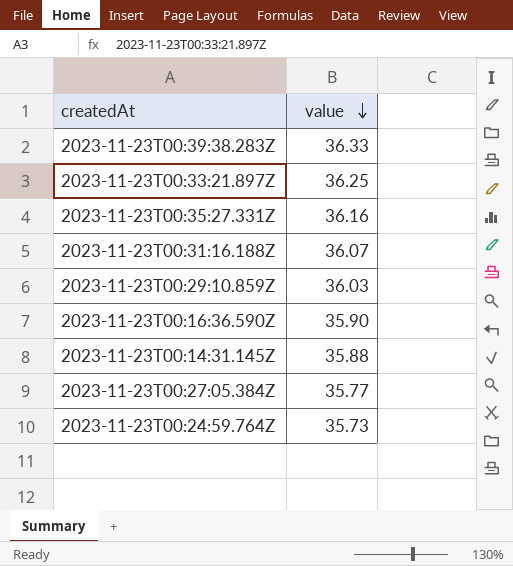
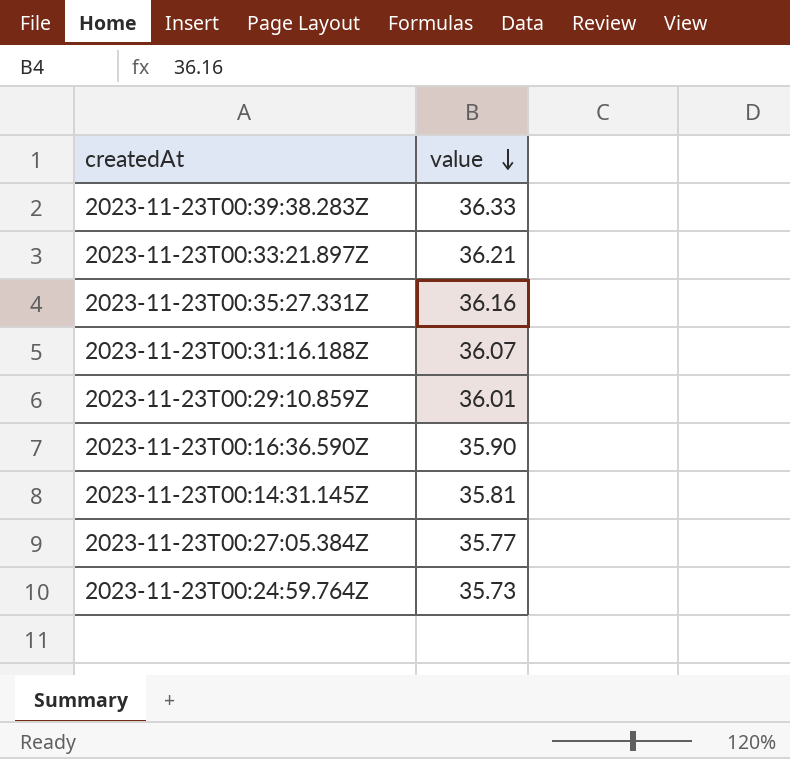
2023-11-23T00:33:21.897Z | value: 36.25 -> 36.21
2023-11-23T00:29:10.859Z | value: 36.03 -> 36.01
2023-11-23T00:14:31.145Z | value: 35.88 -> 35.81

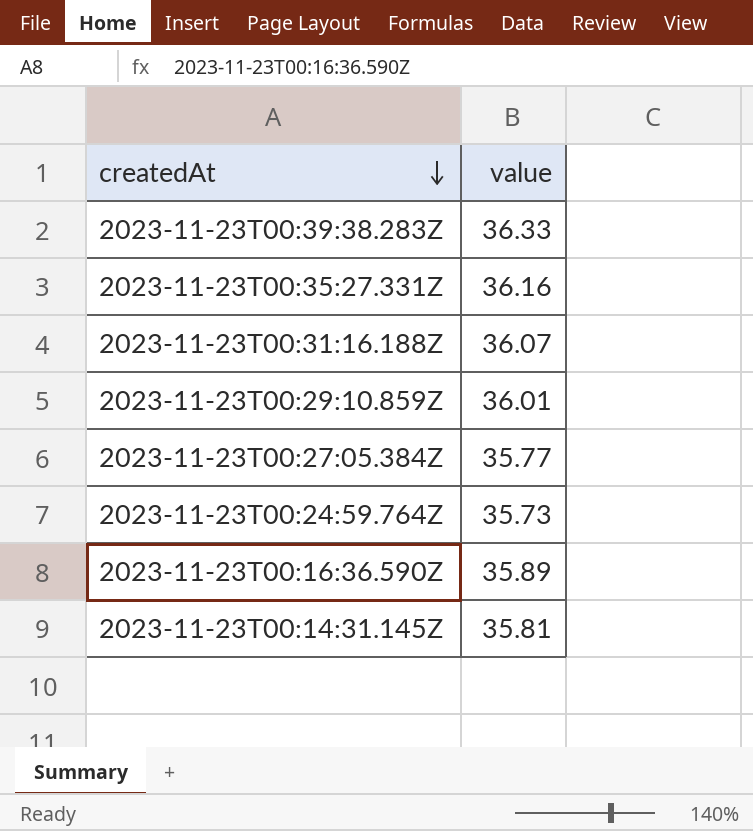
row order: value descending -> createdAt descending
row 2023-11-23T00:33:21.897Z: 36.21 -> none
2023-11-23T00:16:36.590Z | value: 35.90 -> 35.89

